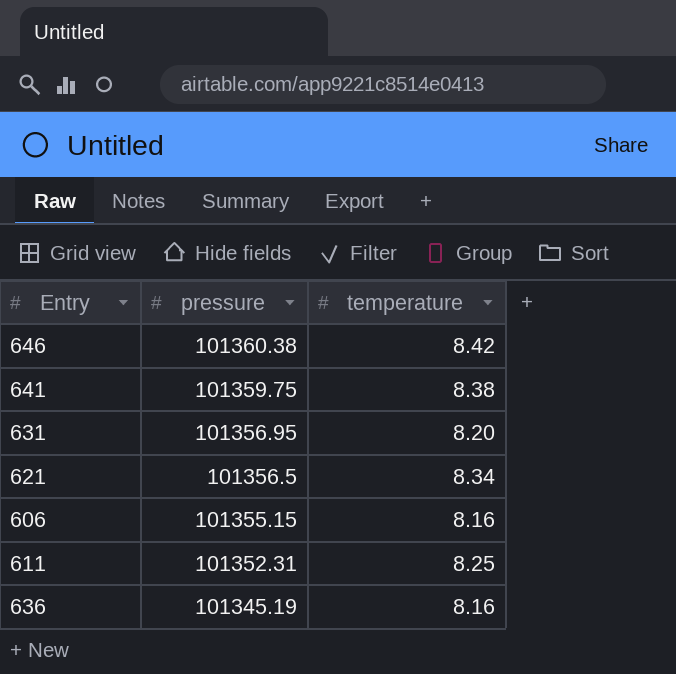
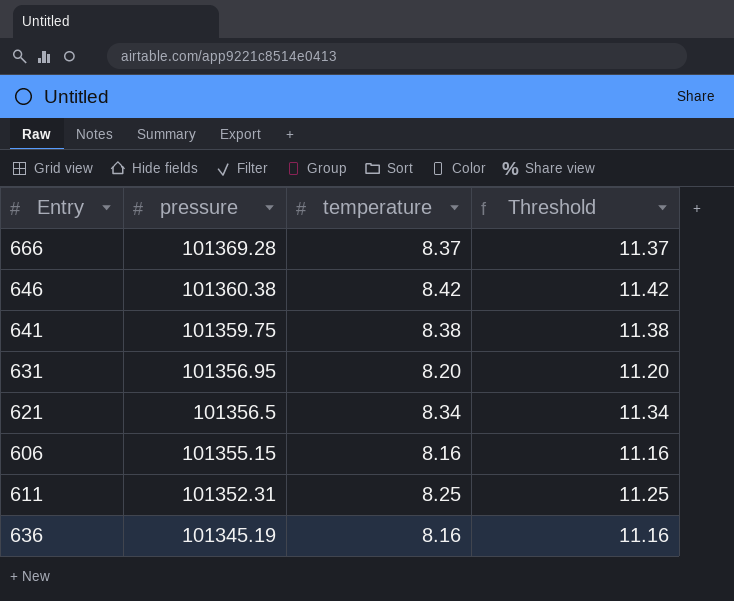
column Threshold | formula: none -> [temperature] + 3
row 666: none -> 101369.28 | 8.37 | 11.37

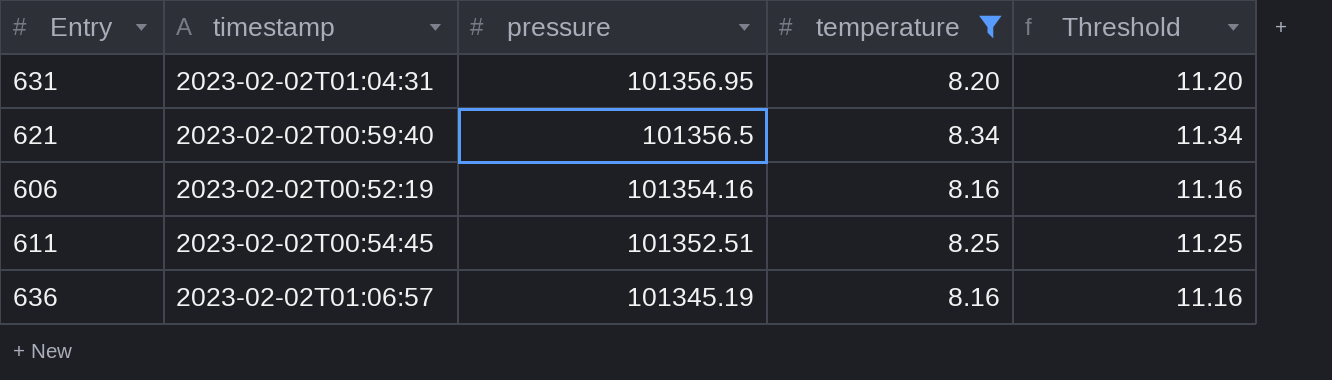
filter: none -> temperature <= 8.34
column timestamp | position: none -> 2
606 | pressure: 101355.15 -> 101354.16
611 | pressure: 101352.31 -> 101352.51

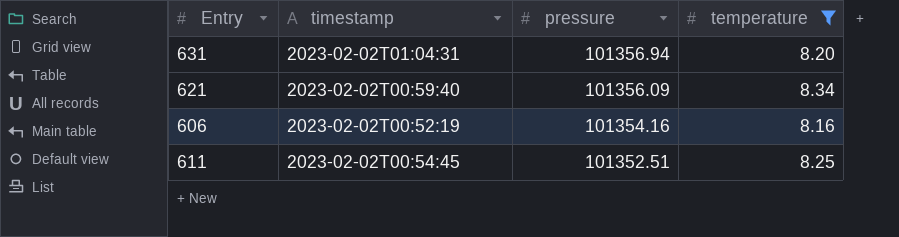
column Threshold | formula: [temperature] + 3 -> none
row 636: 2023-02-02T01:06:57 | 101345.19 | 8.16 | 11.16 -> none
631 | pressure: 101356.95 -> 101356.94
621 | pressure: 101356.5 -> 101356.09

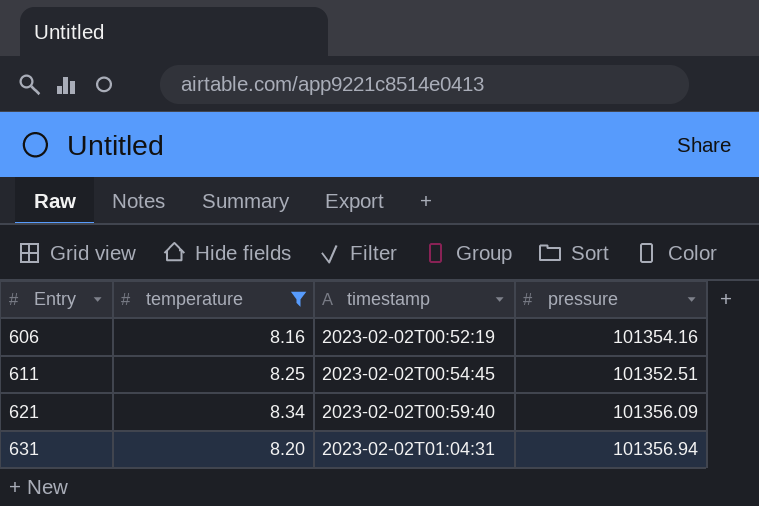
row order: pressure descending -> Entry ascending
column temperature | position: 4 -> 2

